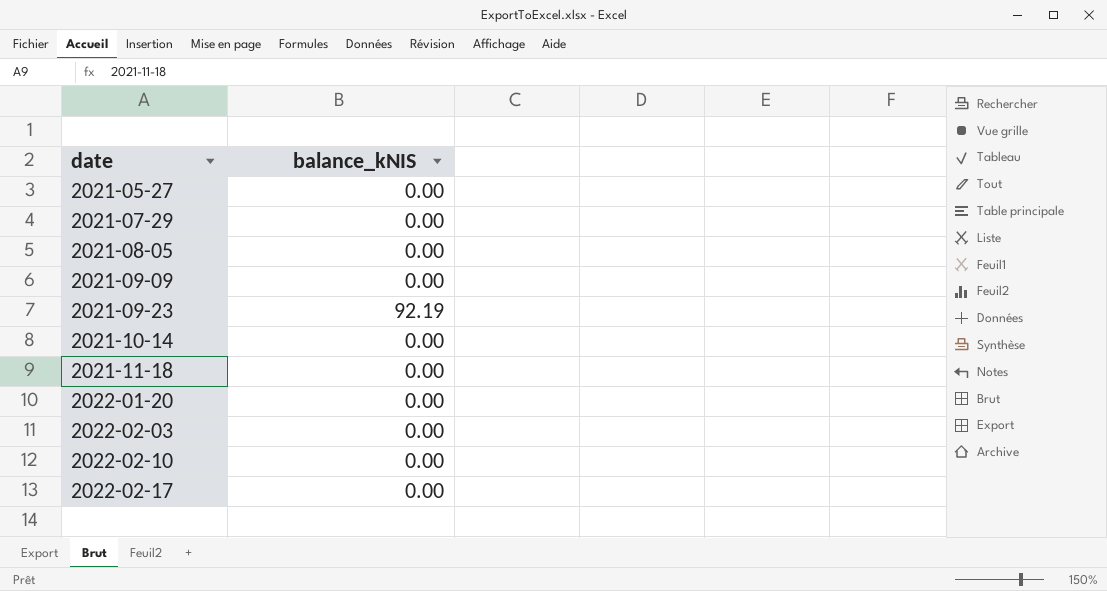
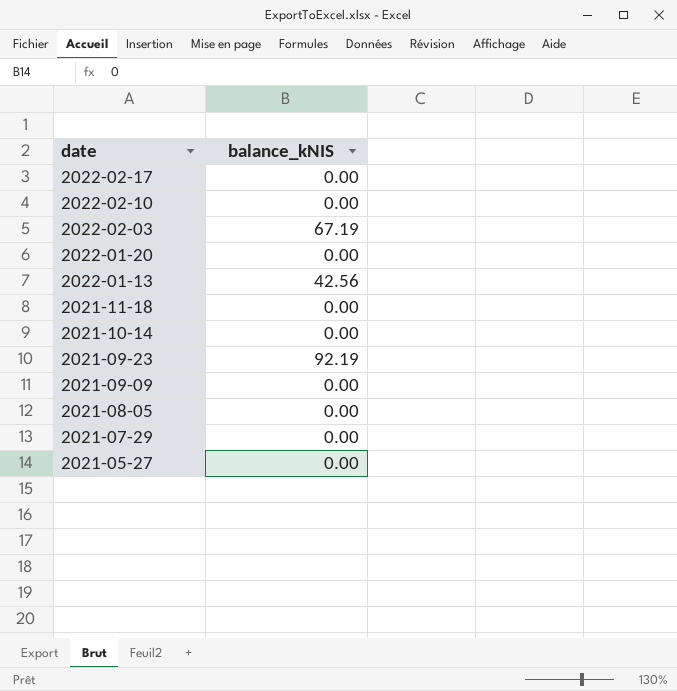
row order: date ascending -> date descending
2022-02-03 | balance_kNIS: 0.00 -> 67.19
row 2022-01-13: none -> 42.56

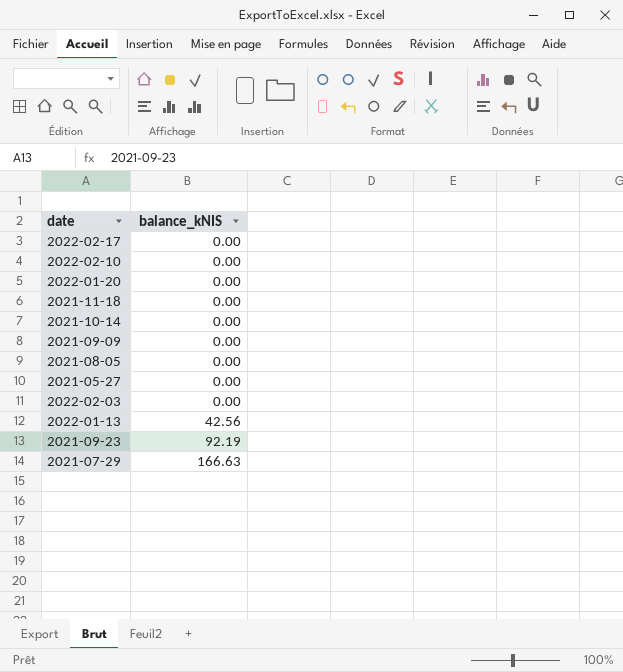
row order: date descending -> balance_kNIS ascending
2022-02-03 | balance_kNIS: 67.19 -> 0.00
2021-07-29 | balance_kNIS: 0.00 -> 166.63

